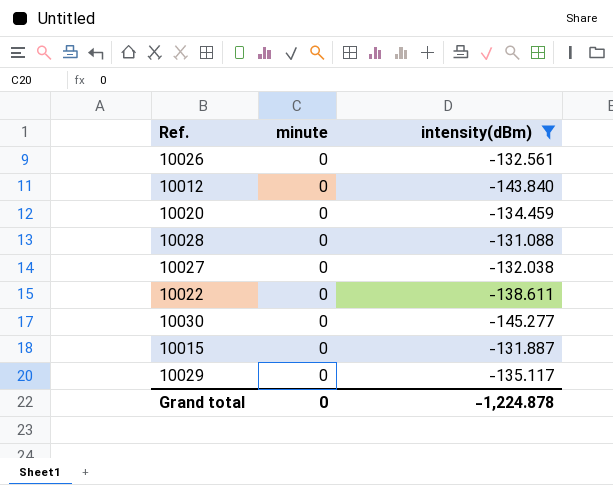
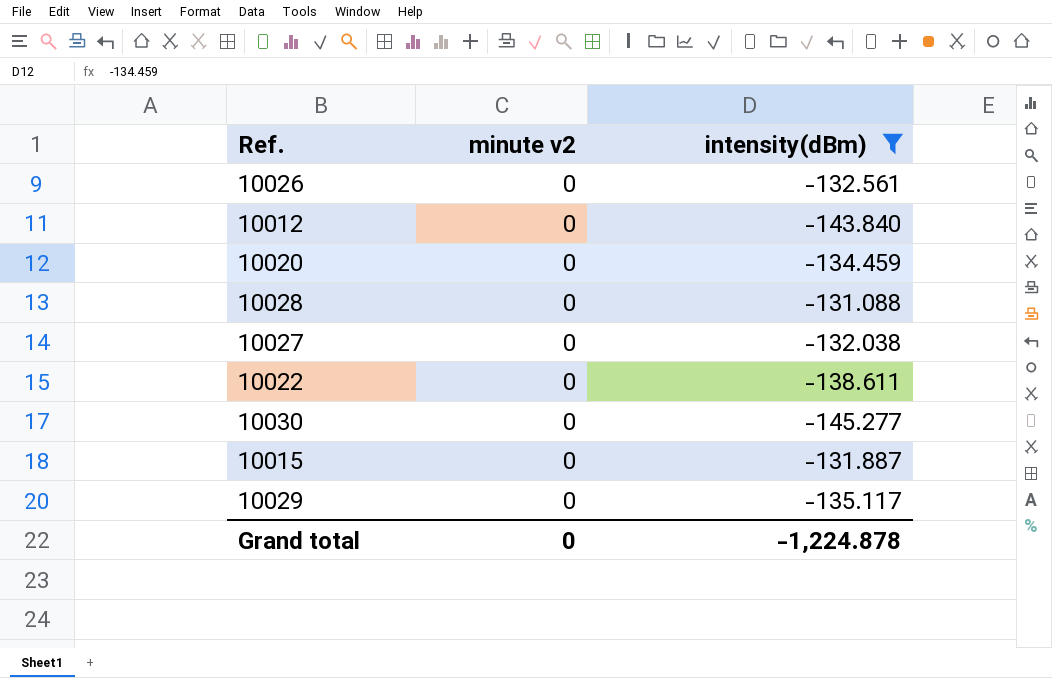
column name: minute -> minute v2

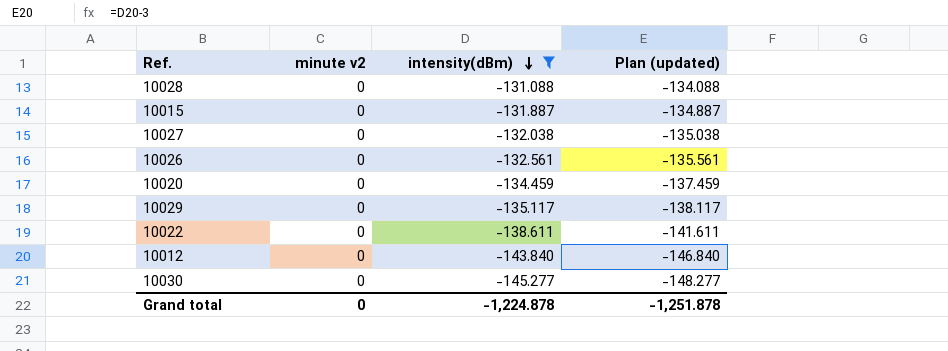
row order: none -> intensity(dBm) descending
column Plan (updated) | formula: none -> [intensity(dBm)] - 3

